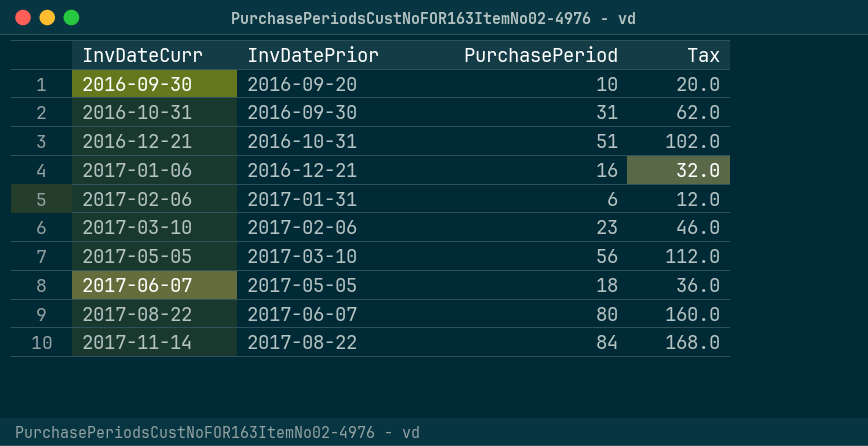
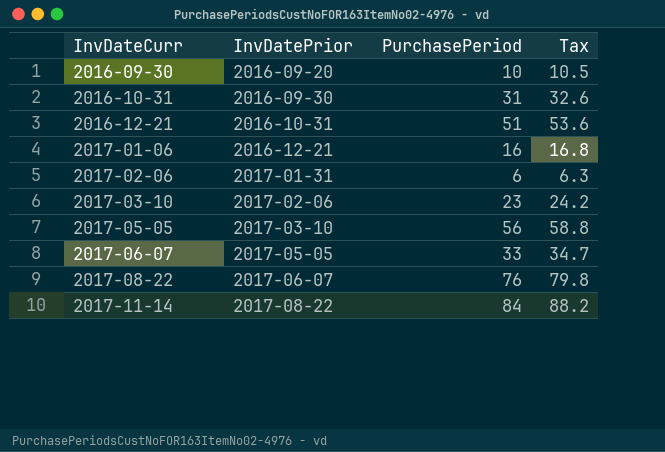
column Tax | formula: [PurchasePeriod] * 2 -> [PurchasePeriod] * 1.05
2017-06-07 | PurchasePeriod: 18 -> 33
2017-08-22 | PurchasePeriod: 80 -> 76

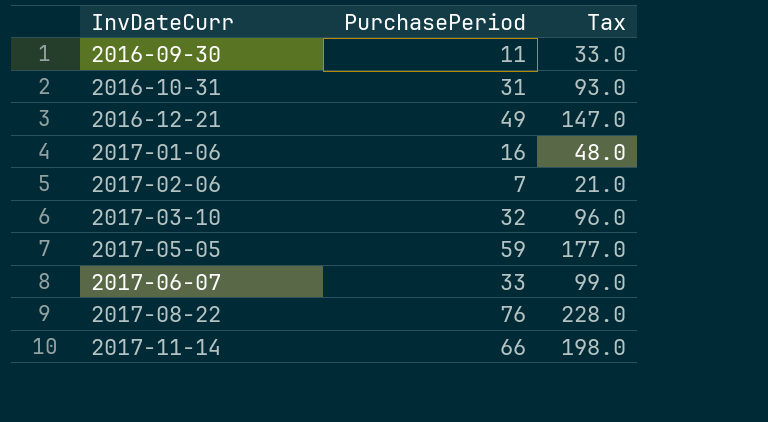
column InvDatePrior | position: 2 -> none
column Tax | formula: [PurchasePeriod] * 1.05 -> [PurchasePeriod] * 3
2016-09-30 | PurchasePeriod: 10 -> 11
2016-12-21 | PurchasePeriod: 51 -> 49
2017-02-06 | PurchasePeriod: 6 -> 7
2017-03-10 | PurchasePeriod: 23 -> 32
2017-05-05 | PurchasePeriod: 56 -> 59
2017-11-14 | PurchasePeriod: 84 -> 66

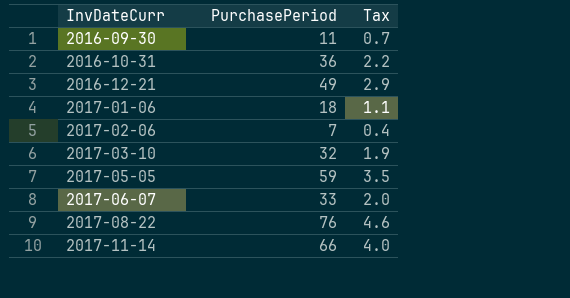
column Tax | formula: [PurchasePeriod] * 3 -> [PurchasePeriod] * 0.06
2016-10-31 | PurchasePeriod: 31 -> 36
2017-01-06 | PurchasePeriod: 16 -> 18

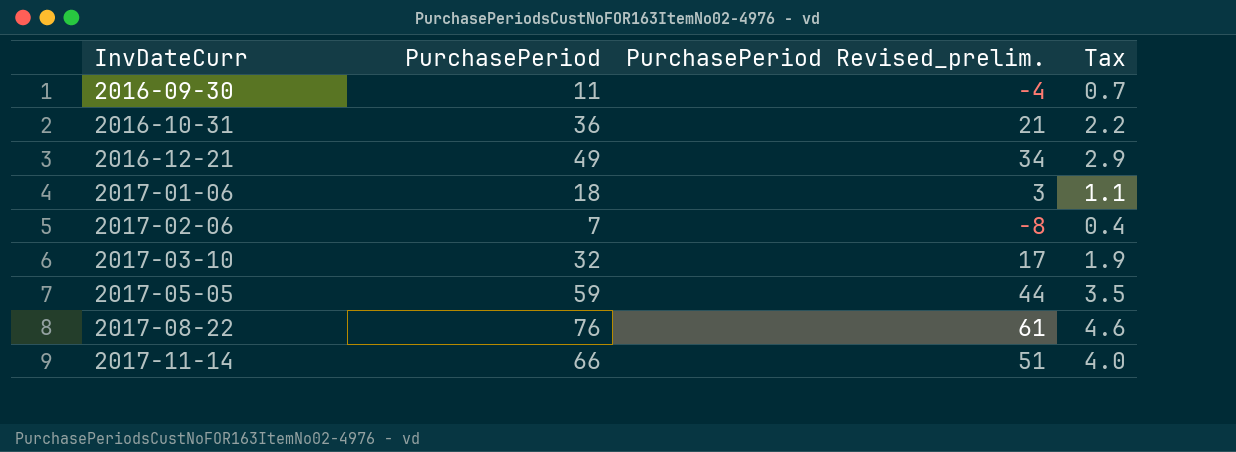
column PurchasePeriod Revised_prelim. | formula: none -> [PurchasePeriod] - 15
row 2017-06-07: 33 | 2.0 -> none

